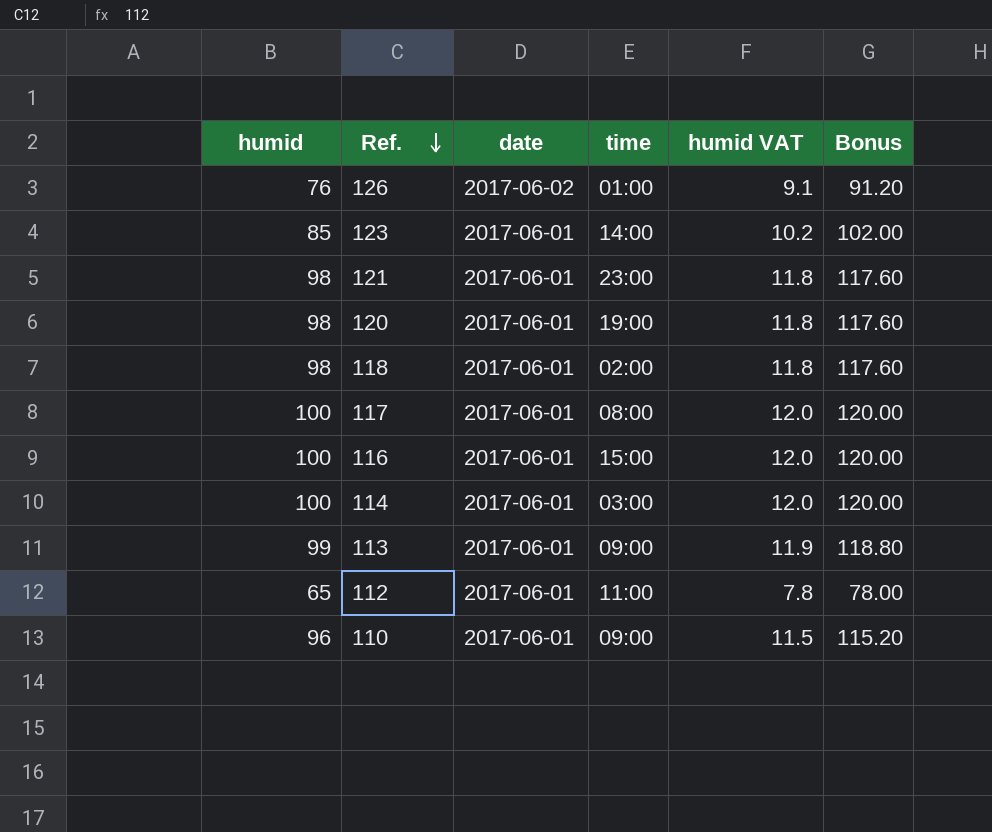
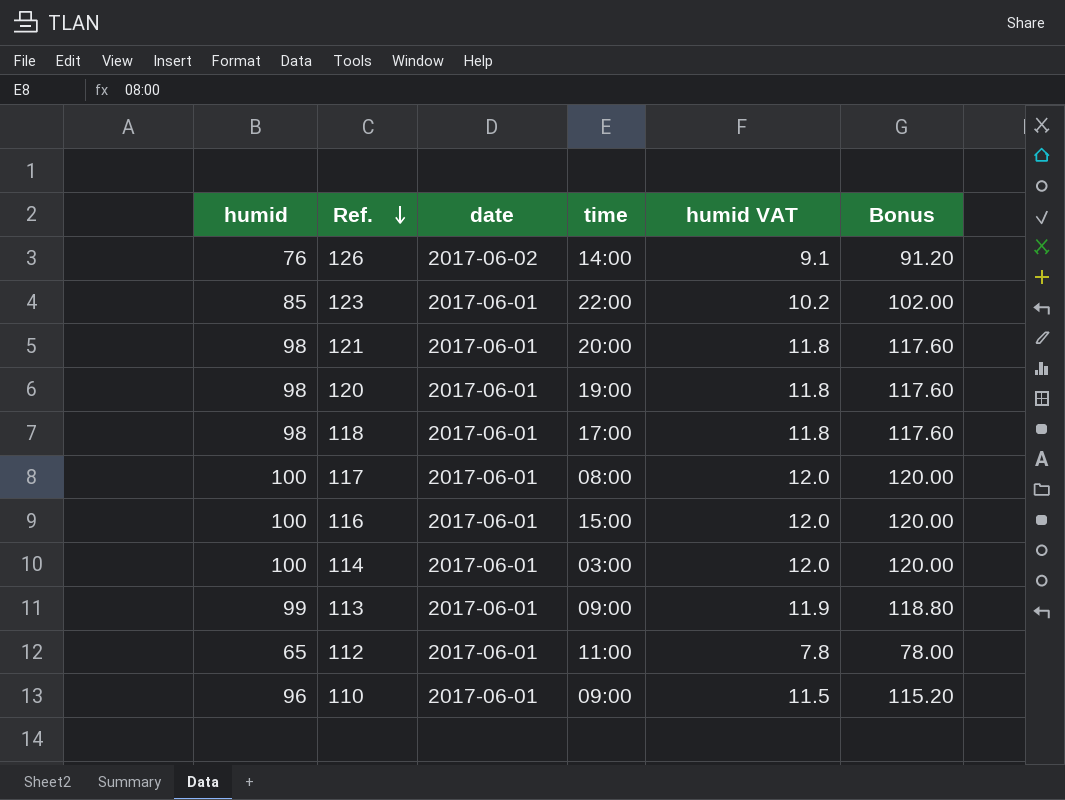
126 | time: 01:00 -> 14:00
123 | time: 14:00 -> 22:00
121 | time: 23:00 -> 20:00
118 | time: 02:00 -> 17:00

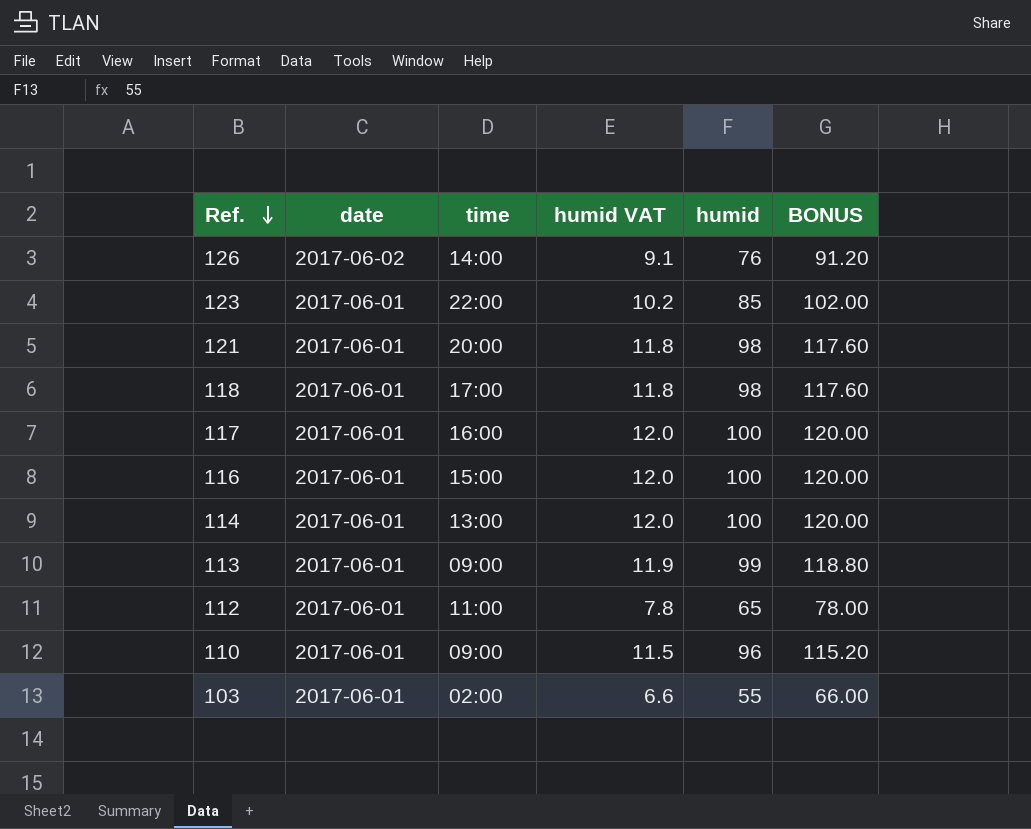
column humid | position: 1 -> 5
column name: Bonus -> BONUS
row 120: 98 | 2017-06-01 | 19:00 | 11.8 | 117.60 -> none
117 | time: 08:00 -> 16:00
114 | time: 03:00 -> 13:00
row 103: none -> 2017-06-01 | 02:00 | 6.6 | 55 | 66.00

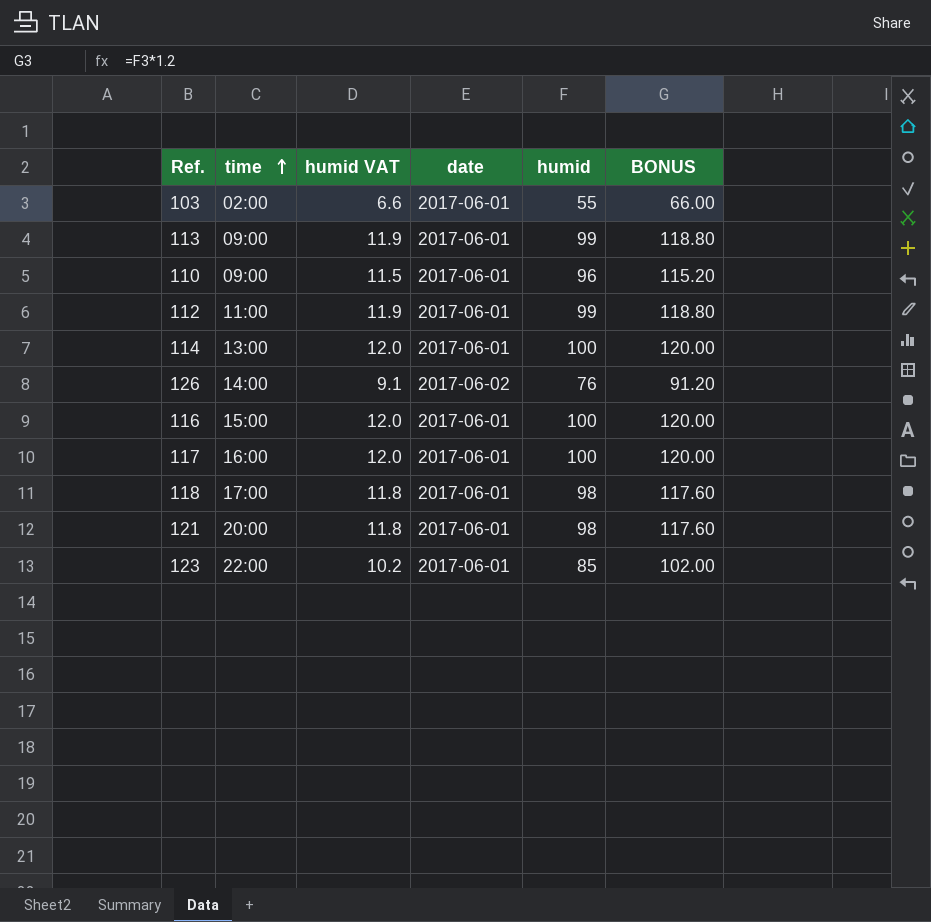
row order: Ref. descending -> time ascending
column date | position: 2 -> 4
112 | humid VAT: 7.8 -> 11.9
112 | humid: 65 -> 99
112 | BONUS: 78.00 -> 118.80

